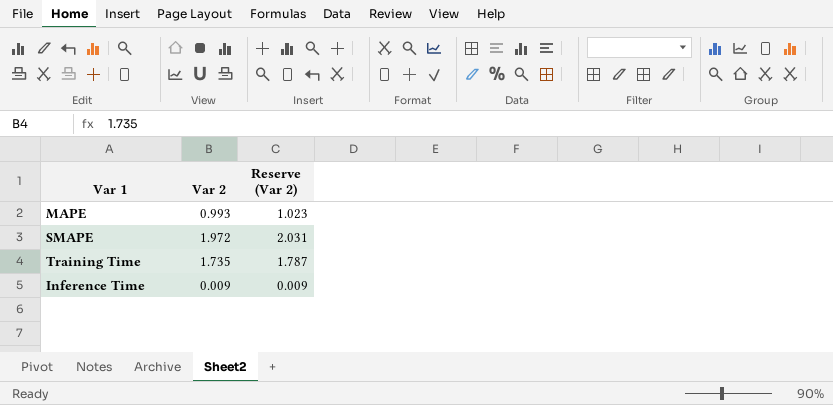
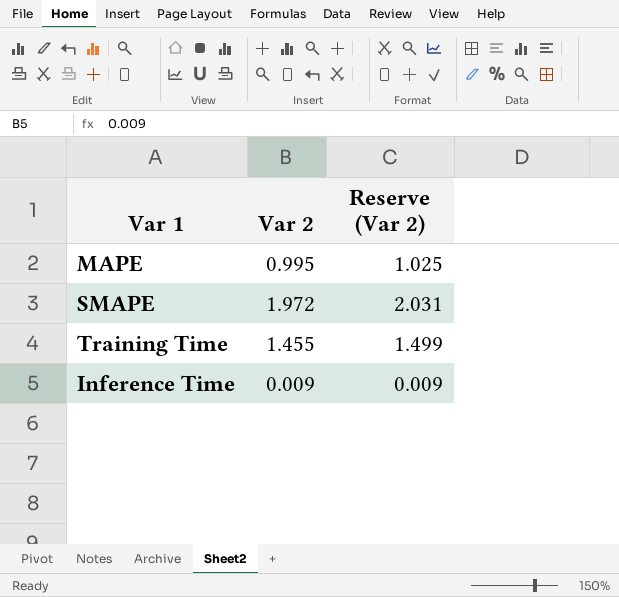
MAPE | Var 2: 0.993 -> 0.995
MAPE | Reserve (Var 2): 1.023 -> 1.025
Training Time | Var 2: 1.735 -> 1.455
Training Time | Reserve (Var 2): 1.787 -> 1.499

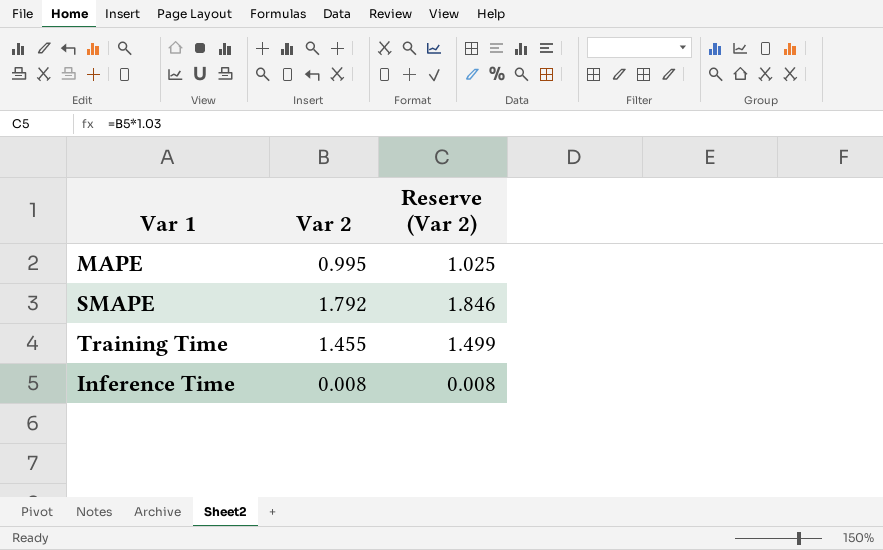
SMAPE | Var 2: 1.972 -> 1.792
SMAPE | Reserve (Var 2): 2.031 -> 1.846
Inference Time | Var 2: 0.009 -> 0.008
Inference Time | Reserve (Var 2): 0.009 -> 0.008

